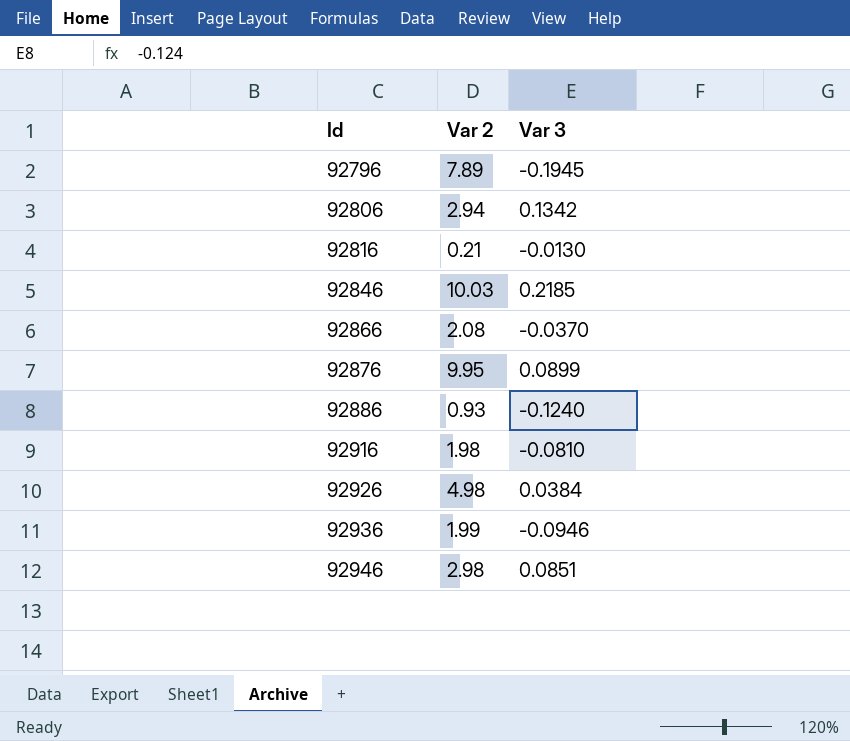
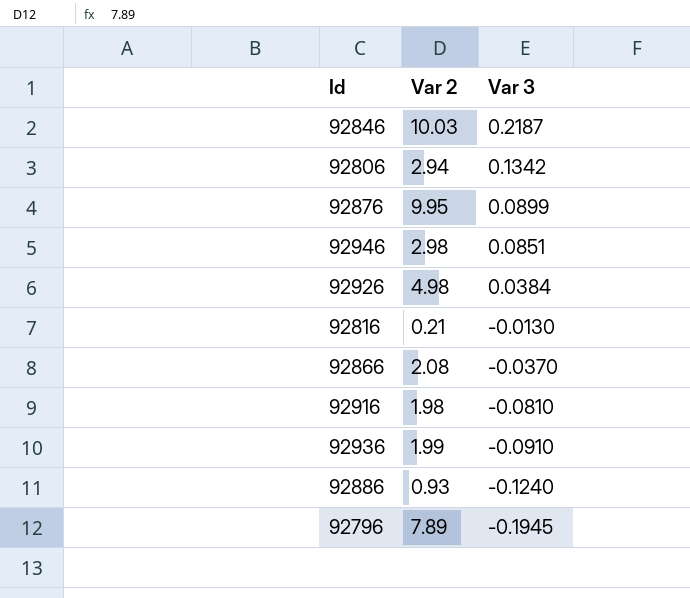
row order: Id ascending -> Var 3 descending
92846 | Var 3: 0.2185 -> 0.2187
92936 | Var 3: -0.0946 -> -0.0910

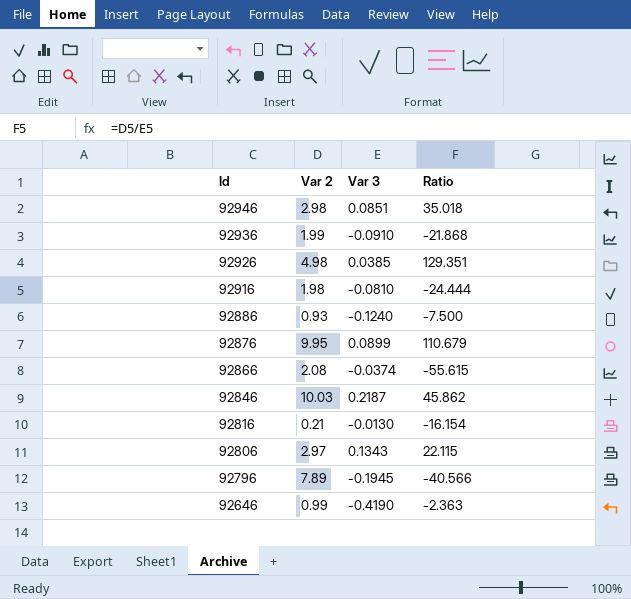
row order: Var 3 descending -> Id descending
column Ratio | formula: none -> [Var 2] / [Var 3]
92926 | Var 3: 0.0384 -> 0.0385
92866 | Var 3: -0.0370 -> -0.0374
92806 | Var 2: 2.94 -> 2.97
92806 | Var 3: 0.1342 -> 0.1343
row 92646: none -> 0.99 | -0.4190 | -2.363

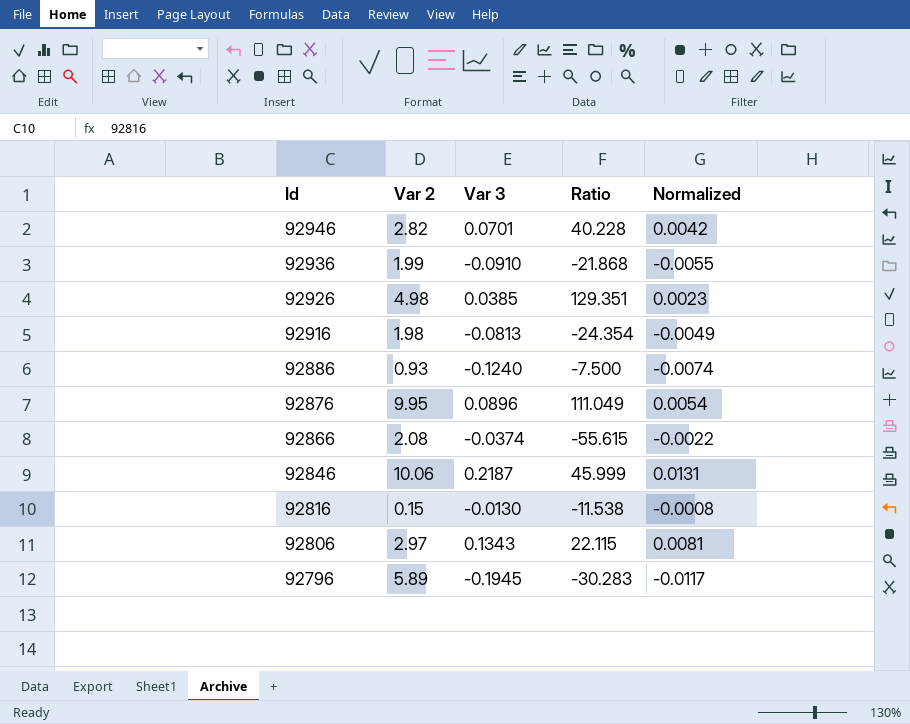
column Normalized | formula: none -> [Var 3] * 0.06
row 92646: 0.99 | -0.4190 | -2.363 -> none
92946 | Var 2: 2.98 -> 2.82
92946 | Var 3: 0.0851 -> 0.0701
92946 | Ratio: 35.018 -> 40.228
92916 | Var 3: -0.0810 -> -0.0813
92916 | Ratio: -24.444 -> -24.354
92876 | Var 3: 0.0899 -> 0.0896
92876 | Ratio: 110.679 -> 111.049
92846 | Var 2: 10.03 -> 10.06
92846 | Ratio: 45.862 -> 45.999
92816 | Var 2: 0.21 -> 0.15
92816 | Ratio: -16.154 -> -11.538
92796 | Var 2: 7.89 -> 5.89
92796 | Ratio: -40.566 -> -30.283

